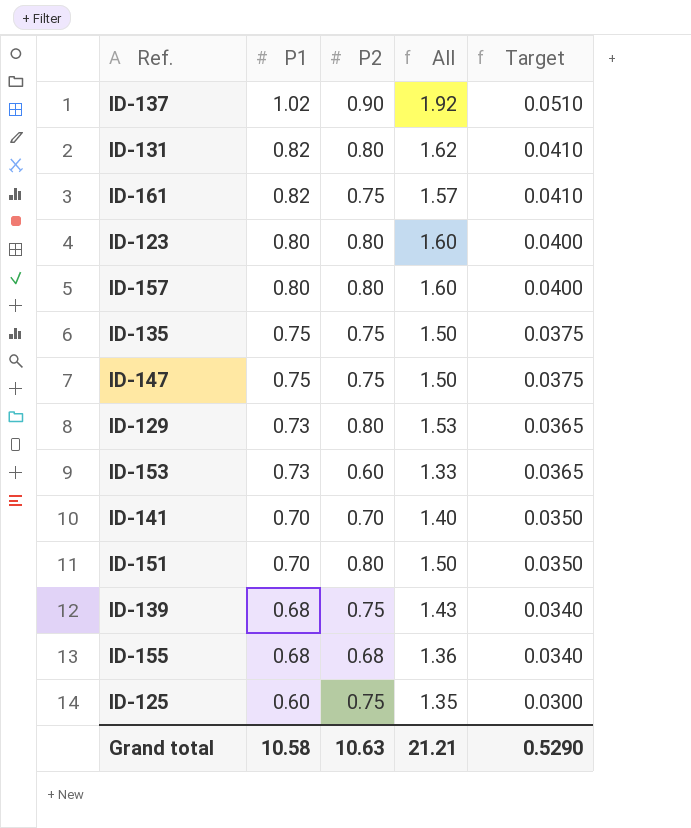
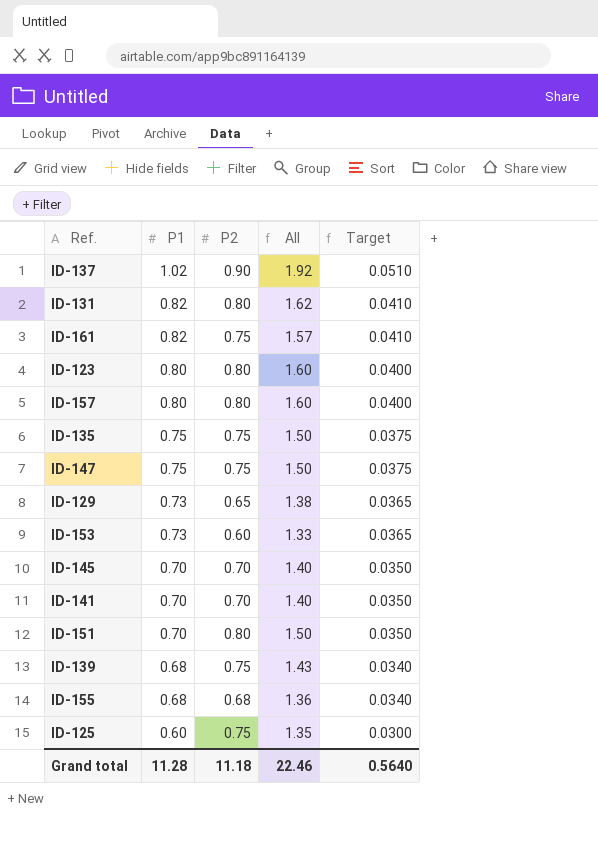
ID-129 | P2: 0.80 -> 0.65
ID-129 | All: 1.53 -> 1.38
row ID-145: none -> 0.70 | 0.70 | 1.40 | 0.0350
Grand total | P1: 10.58 -> 11.28
Grand total | P2: 10.63 -> 11.18
Grand total | All: 21.21 -> 22.46
Grand total | Target: 0.5290 -> 0.5640

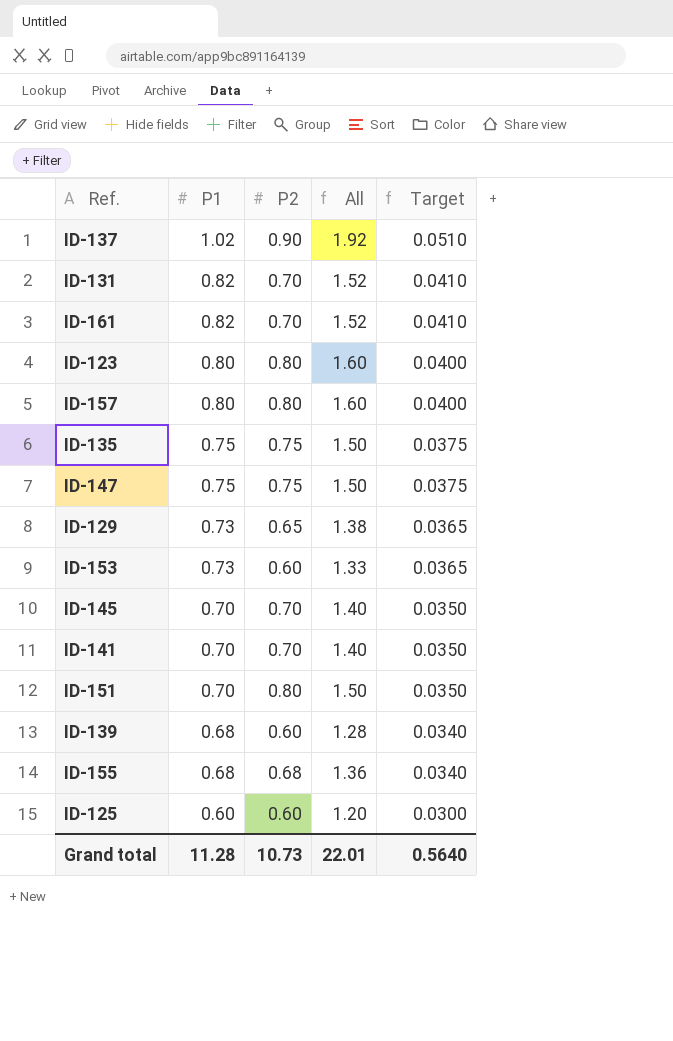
ID-131 | P2: 0.80 -> 0.70
ID-131 | All: 1.62 -> 1.52
ID-161 | P2: 0.75 -> 0.70
ID-161 | All: 1.57 -> 1.52
ID-139 | P2: 0.75 -> 0.60
ID-139 | All: 1.43 -> 1.28
ID-125 | P2: 0.75 -> 0.60
ID-125 | All: 1.35 -> 1.20
Grand total | P2: 11.18 -> 10.73
Grand total | All: 22.46 -> 22.01

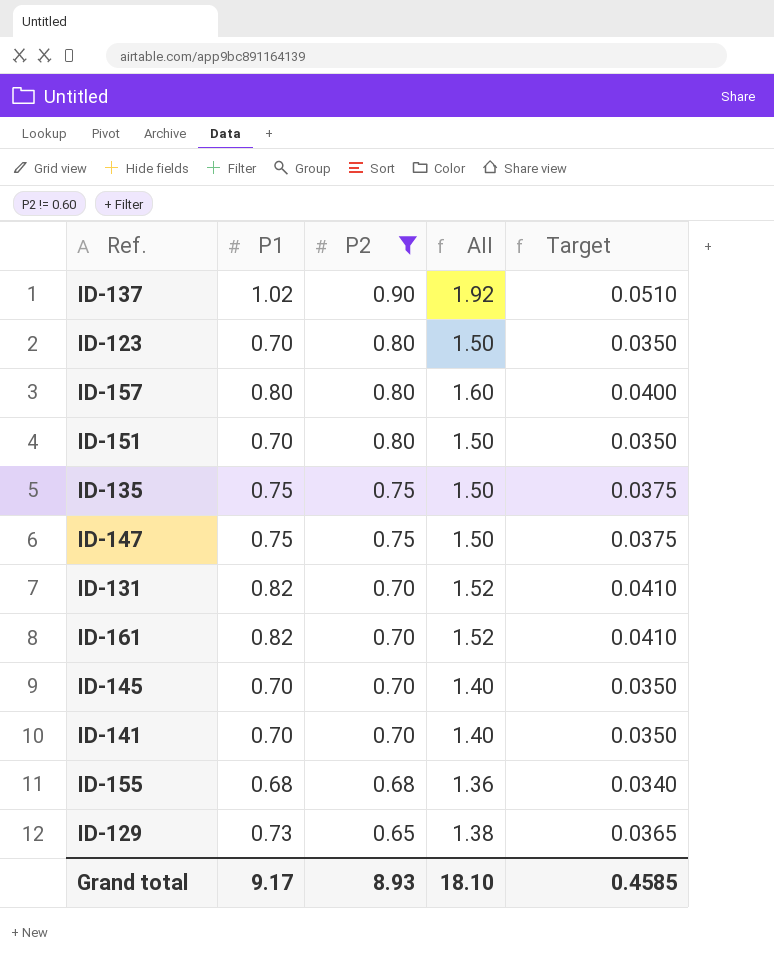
filter: none -> P2 != 0.60
row order: P1 descending -> P2 descending
ID-123 | P1: 0.80 -> 0.70
ID-123 | All: 1.60 -> 1.50
ID-123 | Target: 0.0400 -> 0.0350
Grand total | P1: 11.28 -> 9.17
Grand total | P2: 10.73 -> 8.93
Grand total | All: 22.01 -> 18.10
Grand total | Target: 0.5640 -> 0.4585

